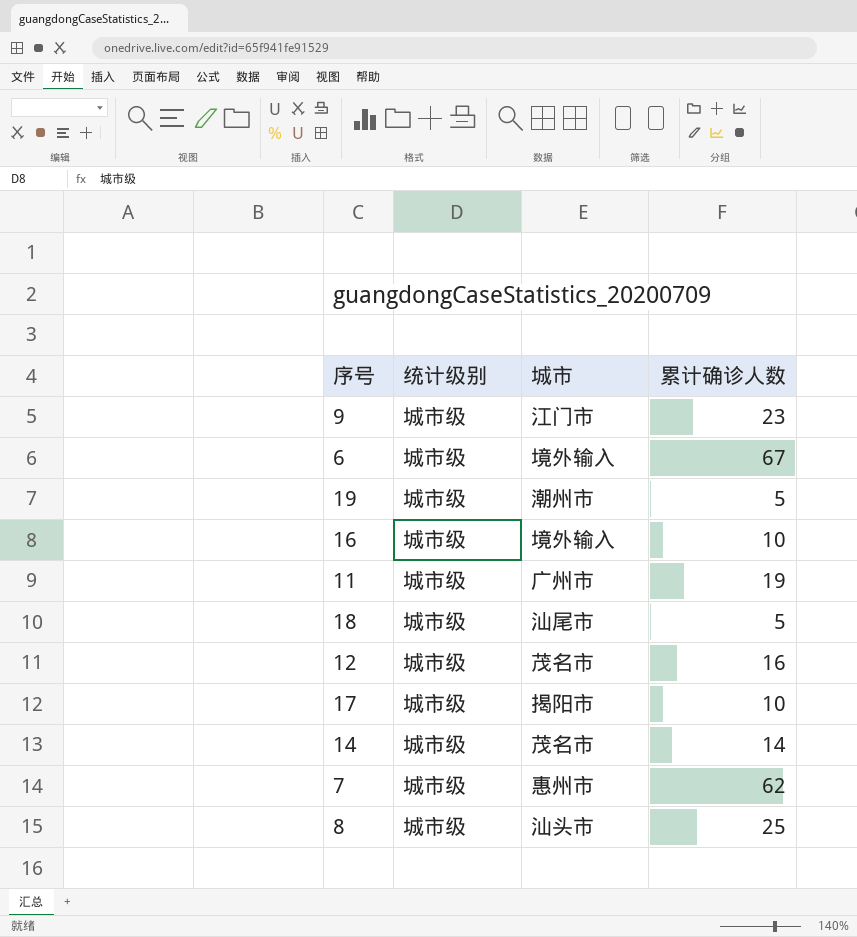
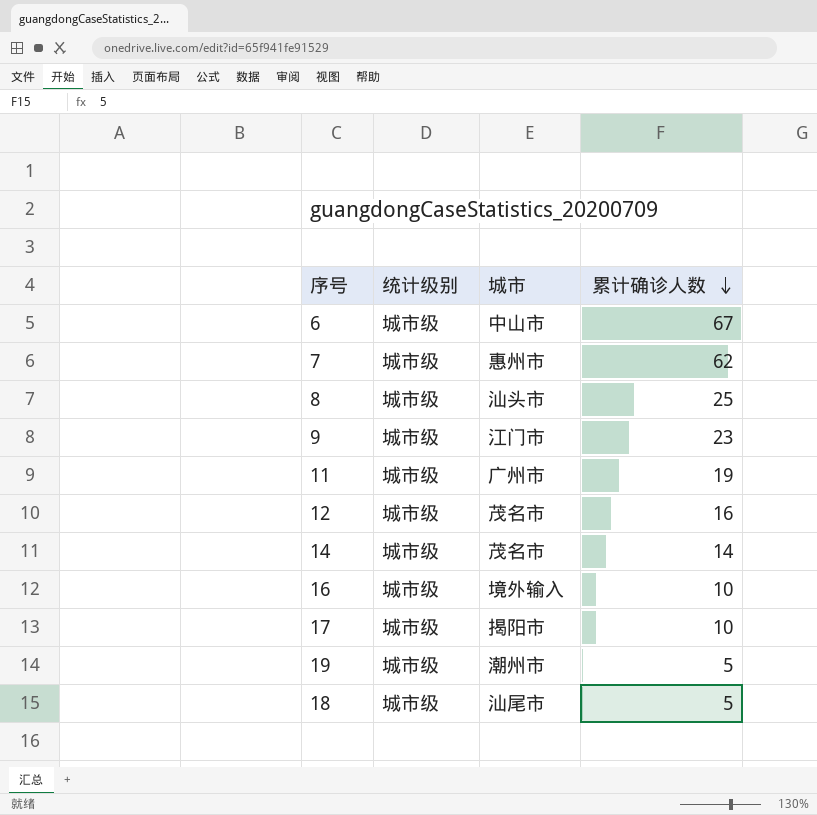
row order: none -> 累计确诊人数 descending
6 | 城市: 境外输入 -> 中山市

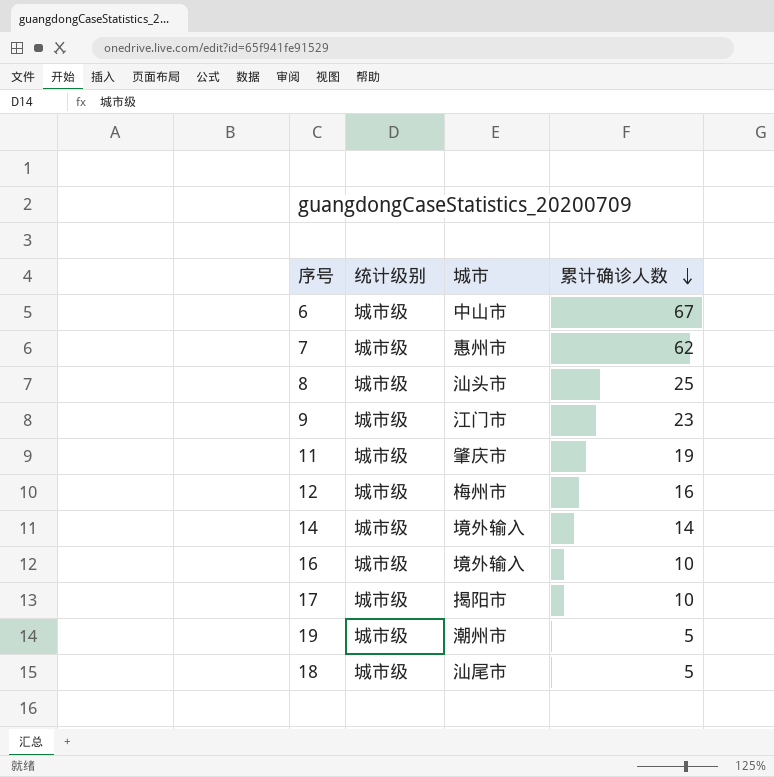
11 | 城市: 广州市 -> 肇庆市
12 | 城市: 茂名市 -> 梅州市
14 | 城市: 茂名市 -> 境外输入

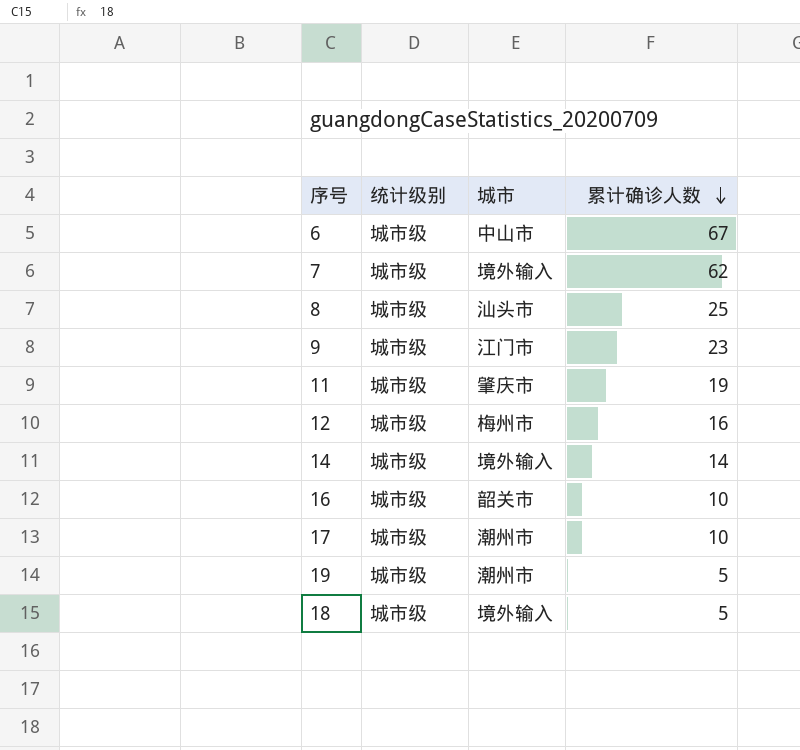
7 | 城市: 惠州市 -> 境外输入
16 | 城市: 境外输入 -> 韶关市
17 | 城市: 揭阳市 -> 潮州市
18 | 城市: 汕尾市 -> 境外输入

